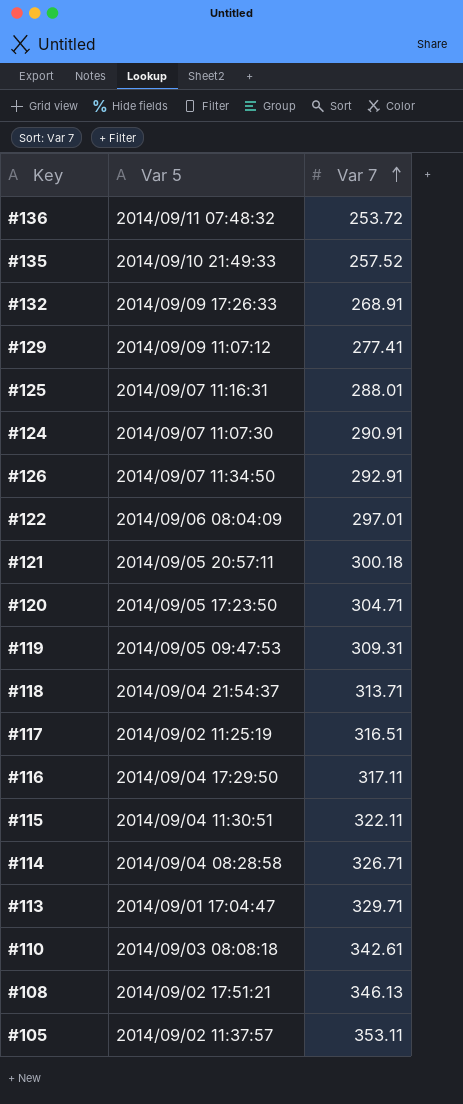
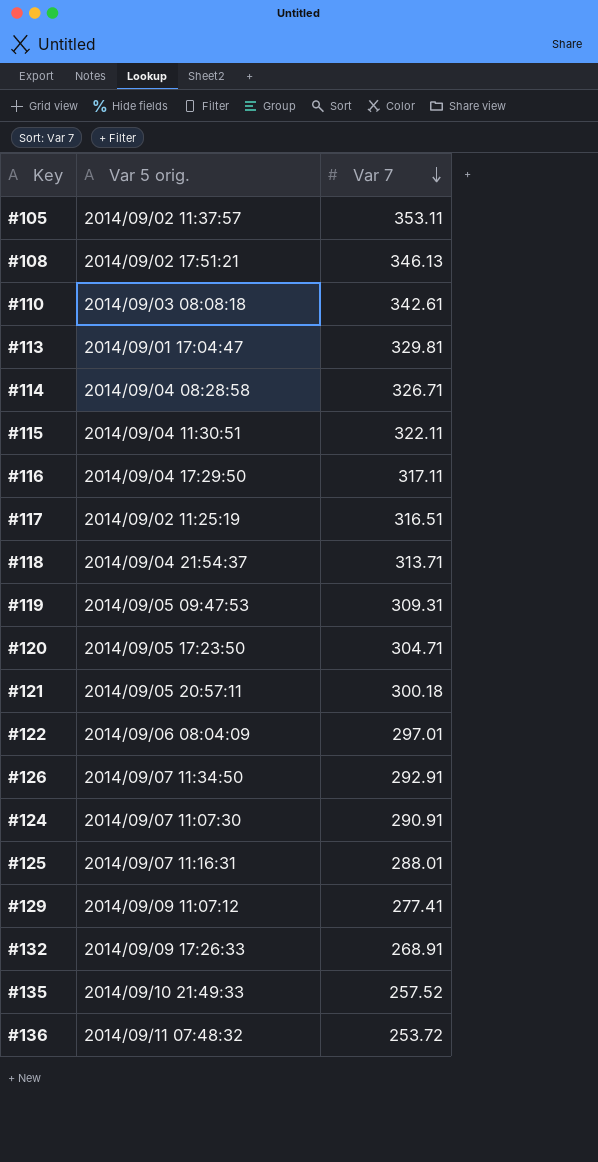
row order: Var 7 ascending -> Var 7 descending
column name: Var 5 -> Var 5 orig.
#113 | Var 7: 329.71 -> 329.81

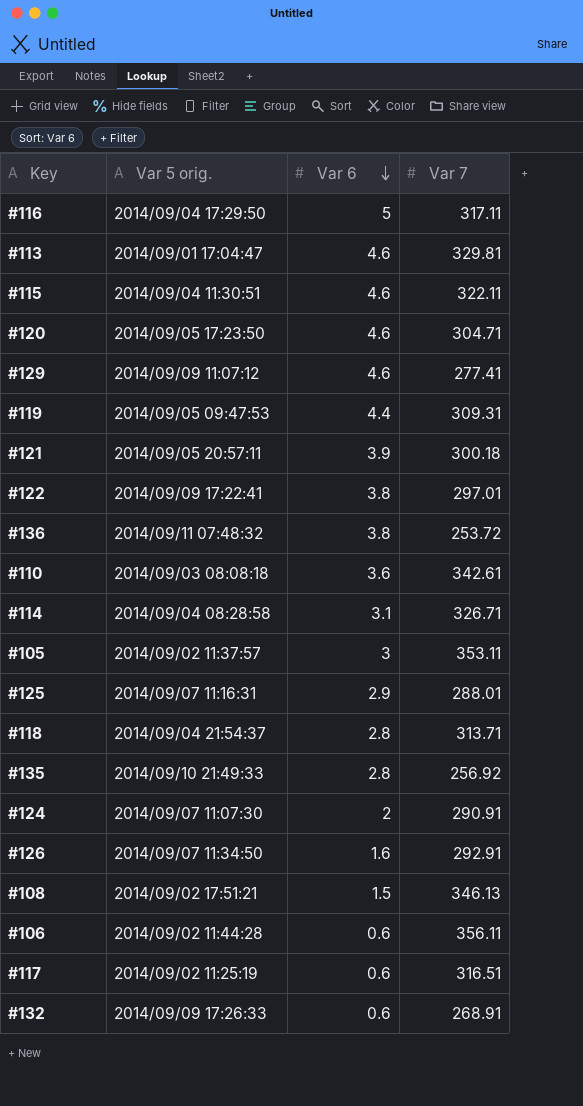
row order: Var 7 descending -> Var 6 descending
column Var 6 | position: none -> 3
#122 | Var 5 orig.: 2014/09/06 08:04:09 -> 2014/09/09 17:22:41
#135 | Var 7: 257.52 -> 256.92
row #106: none -> 2014/09/02 11:44:28 | 0.6 | 356.11

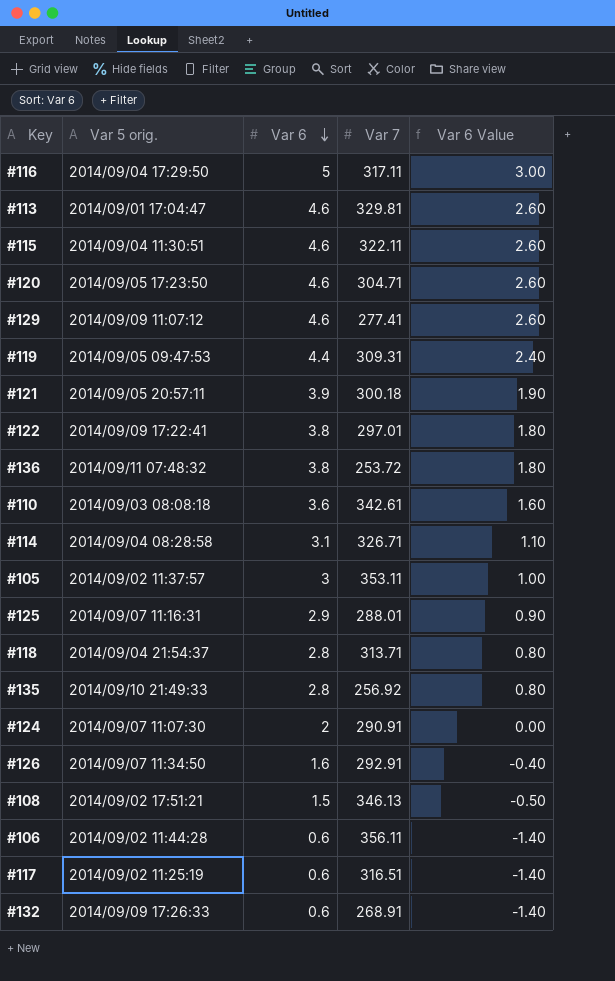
column Var 6 Value | formula: none -> [Var 6] - 2

